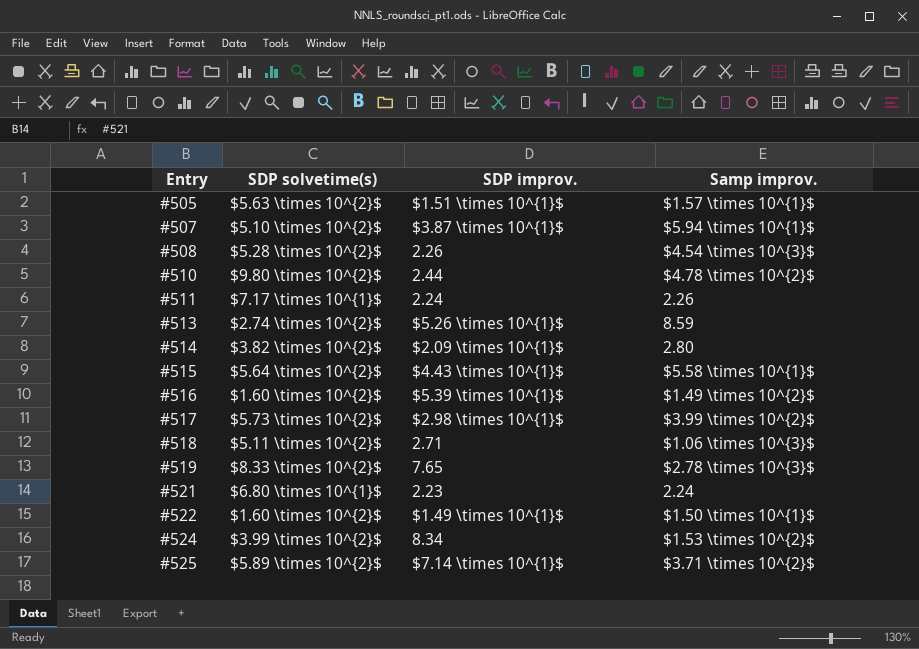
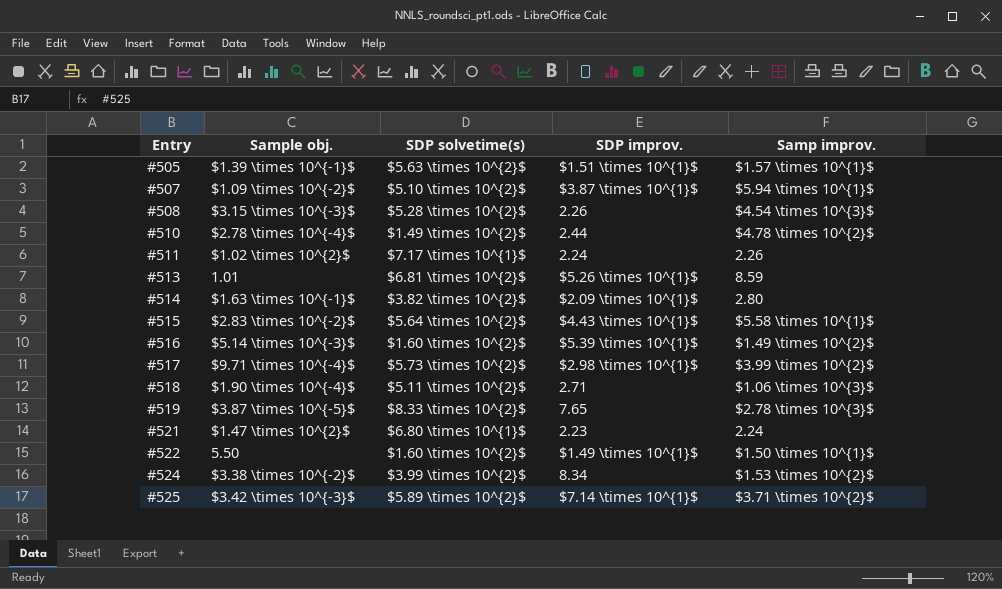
column Sample obj. | position: none -> 2
#510 | SDP solvetime(s): $9.80 \times 10^{2}$ -> $1.49 \times 10^{2}$
#513 | SDP solvetime(s): $2.74 \times 10^{2}$ -> $6.81 \times 10^{2}$

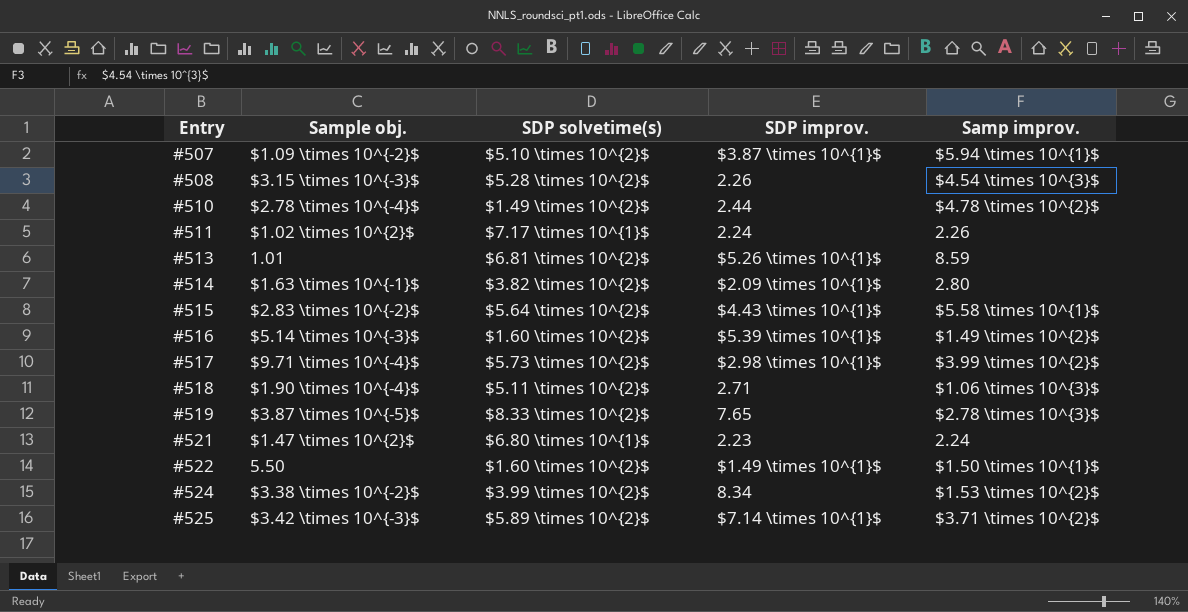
row #505: $1.39 \times 10^{-1}$ | $5.63 \times 10^{2}$ | $1.51 \times 10^{1}$ | $1.57 \times 10^{1}$ -> none

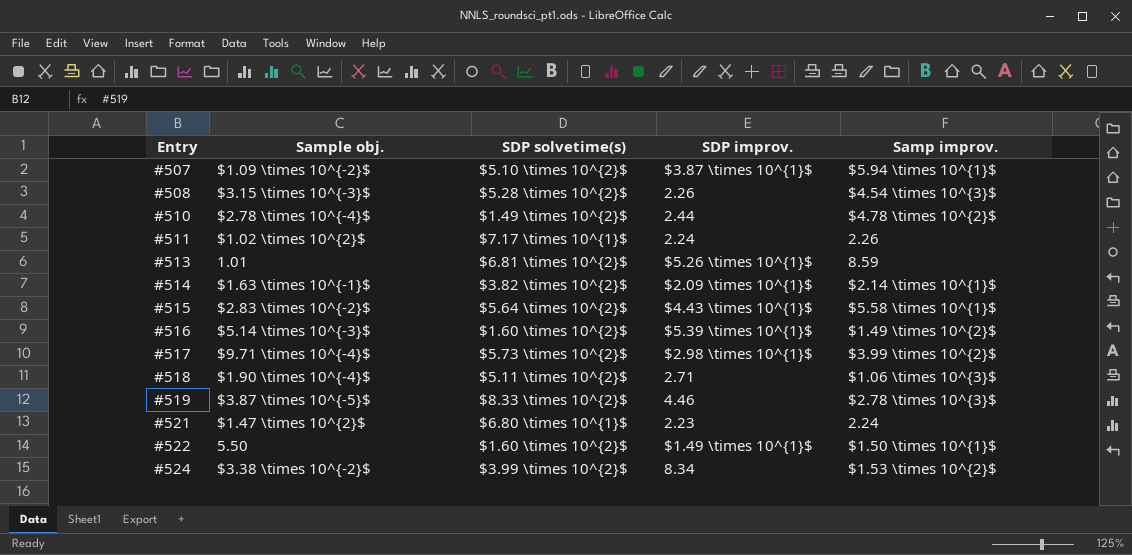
row #525: $3.42 \times 10^{-3}$ | $5.89 \times 10^{2}$ | $7.14 \times 10^{1}$ | $3.71 \times 10^{2}$ -> none
#514 | Samp improv.: 2.80 -> $2.14 \times 10^{1}$
#519 | SDP improv.: 7.65 -> 4.46

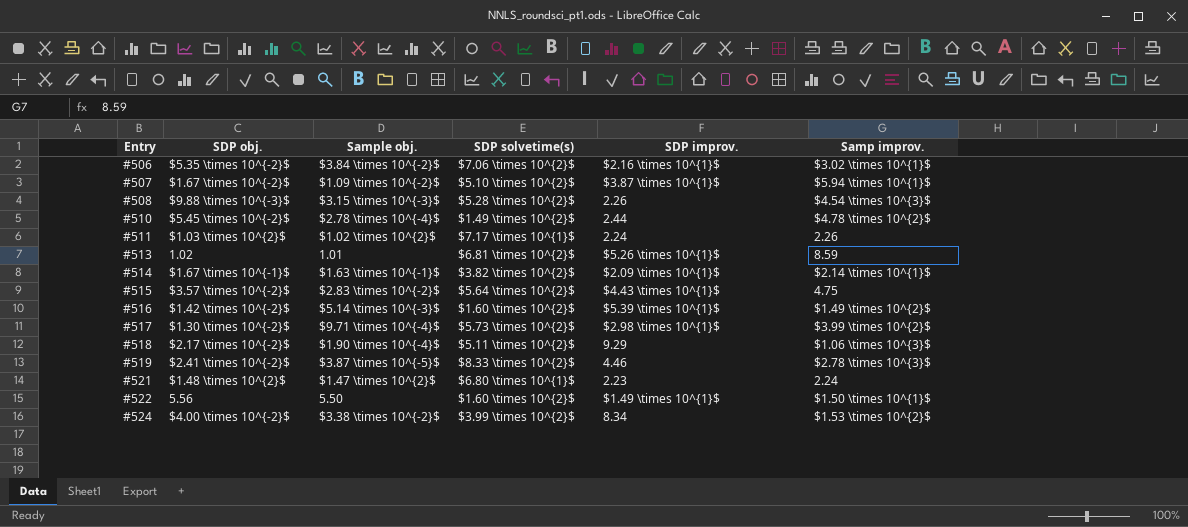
column SDP obj. | position: none -> 2
row #506: none -> $5.35 \times 10^{-2}$ | $3.84 \times 10^{-2}$ | $7.06 \times 10^{2}$ | $2.16 \times 10^{1}$ | $3.02 \times 10^{1}$
#515 | Samp improv.: $5.58 \times 10^{1}$ -> 4.75
#518 | SDP improv.: 2.71 -> 9.29

